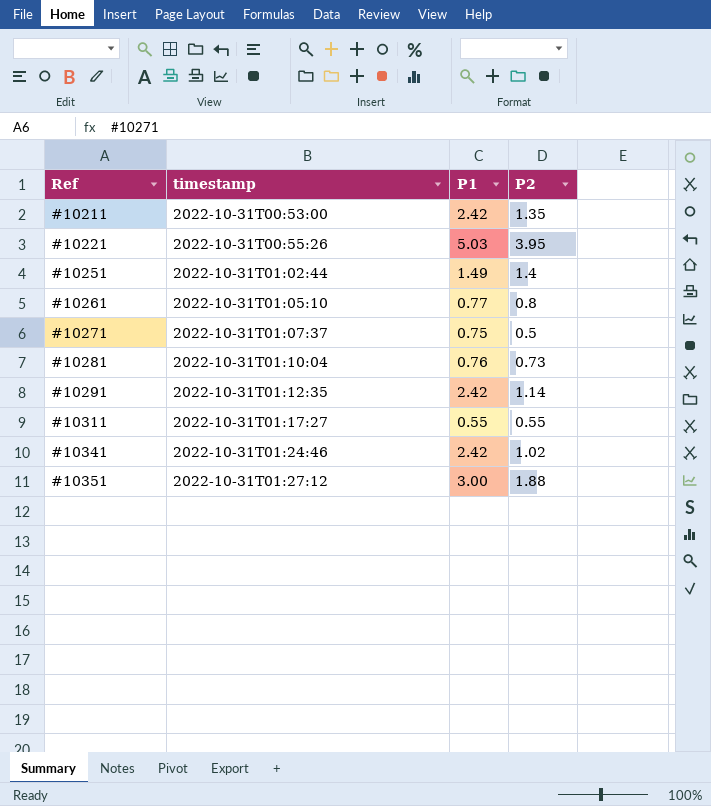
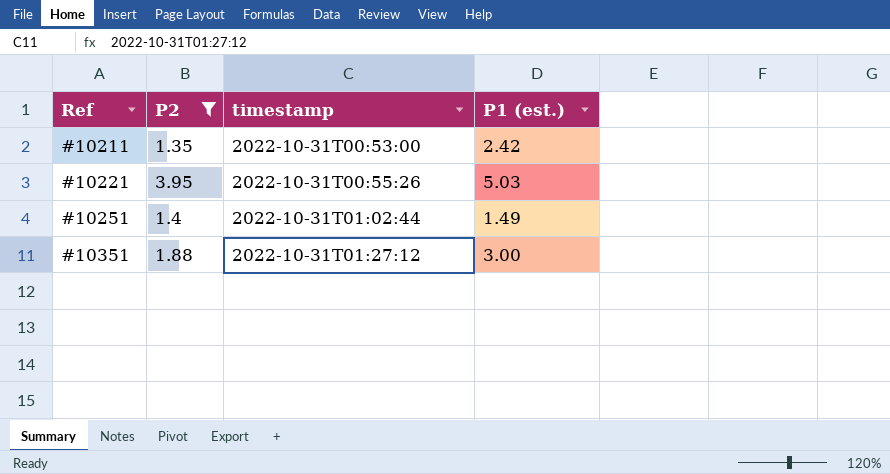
filter: none -> P2 >= 1.35
column P2 | position: 4 -> 2
column name: P1 -> P1 (est.)

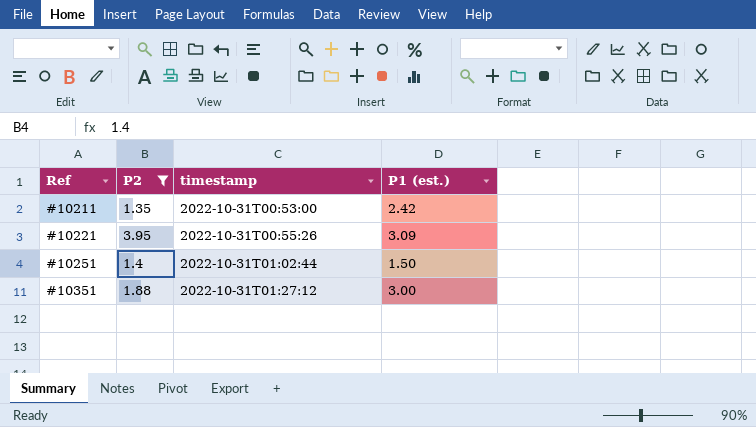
#10221 | P1 (est.): 5.03 -> 3.09
#10251 | P1 (est.): 1.49 -> 1.50

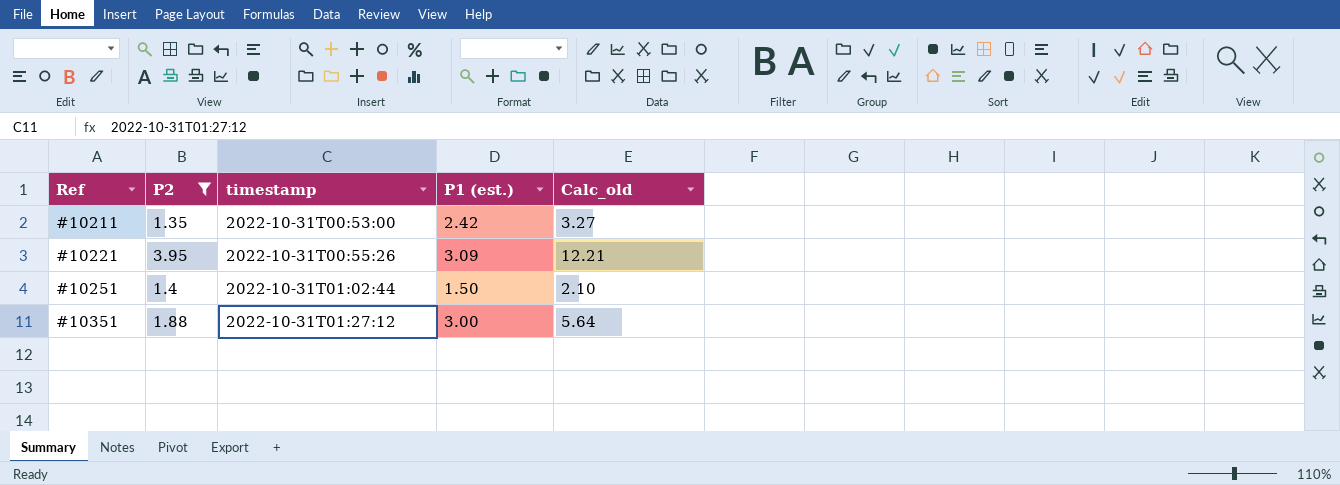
column Calc_old | formula: none -> [P2] * [P1 (est.)]

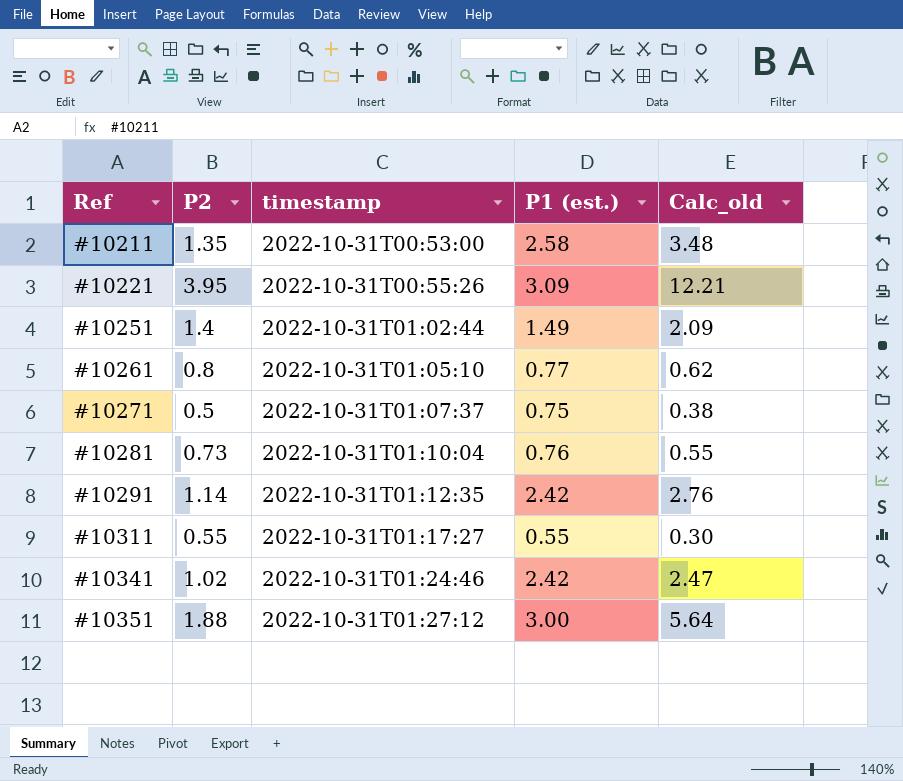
filter: P2 >= 1.35 -> none
#10211 | P1 (est.): 2.42 -> 2.58
#10211 | Calc_old: 3.27 -> 3.48
#10251 | P1 (est.): 1.50 -> 1.49
#10251 | Calc_old: 2.10 -> 2.09

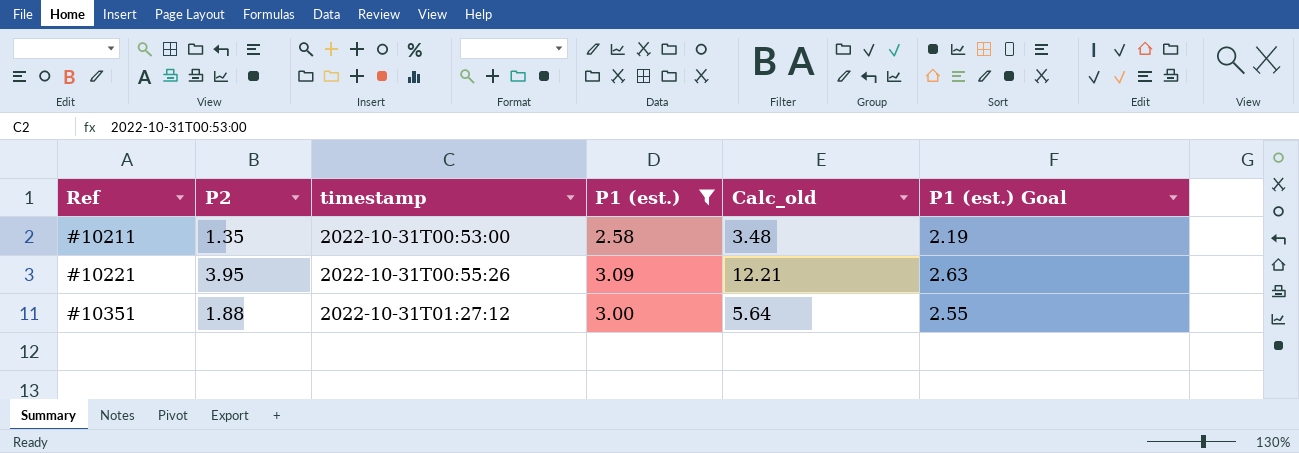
filter: none -> P1 (est.) >= 2.58
column P1 (est.) Goal | formula: none -> [P1 (est.)] * 0.85

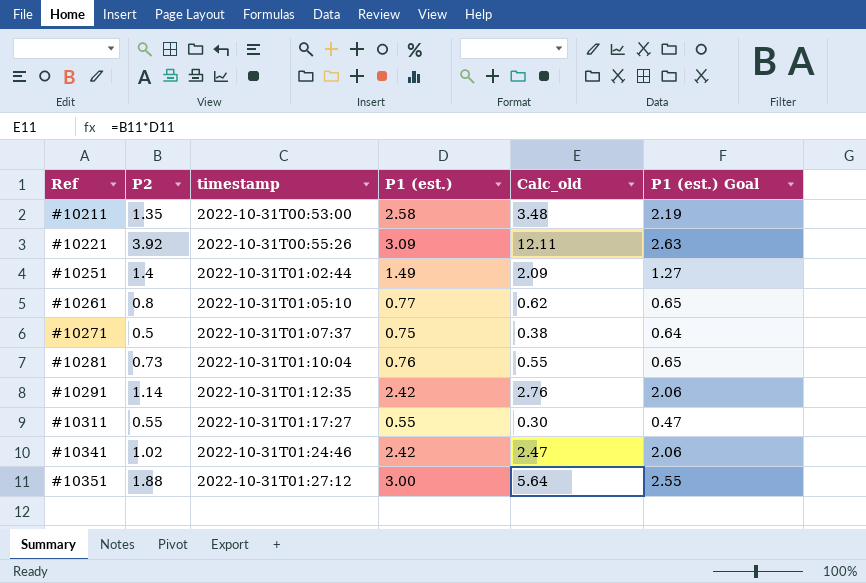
filter: P1 (est.) >= 2.58 -> none
#10221 | P2: 3.95 -> 3.92
#10221 | Calc_old: 12.21 -> 12.11

